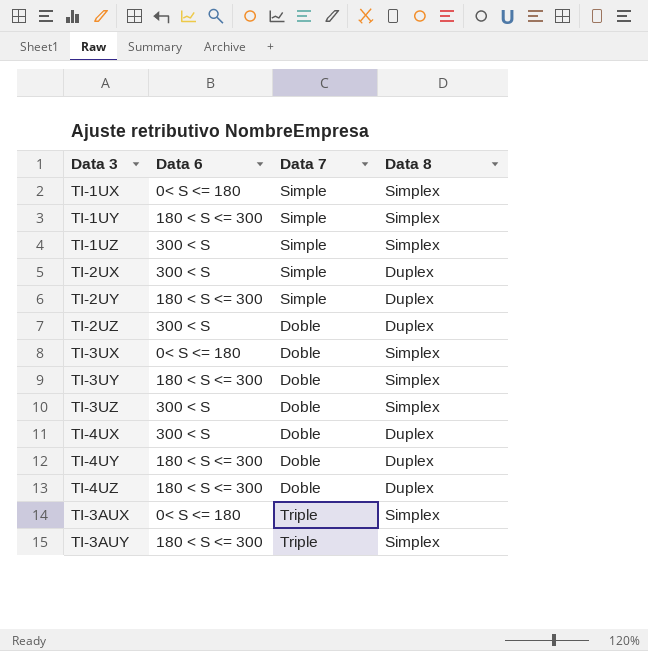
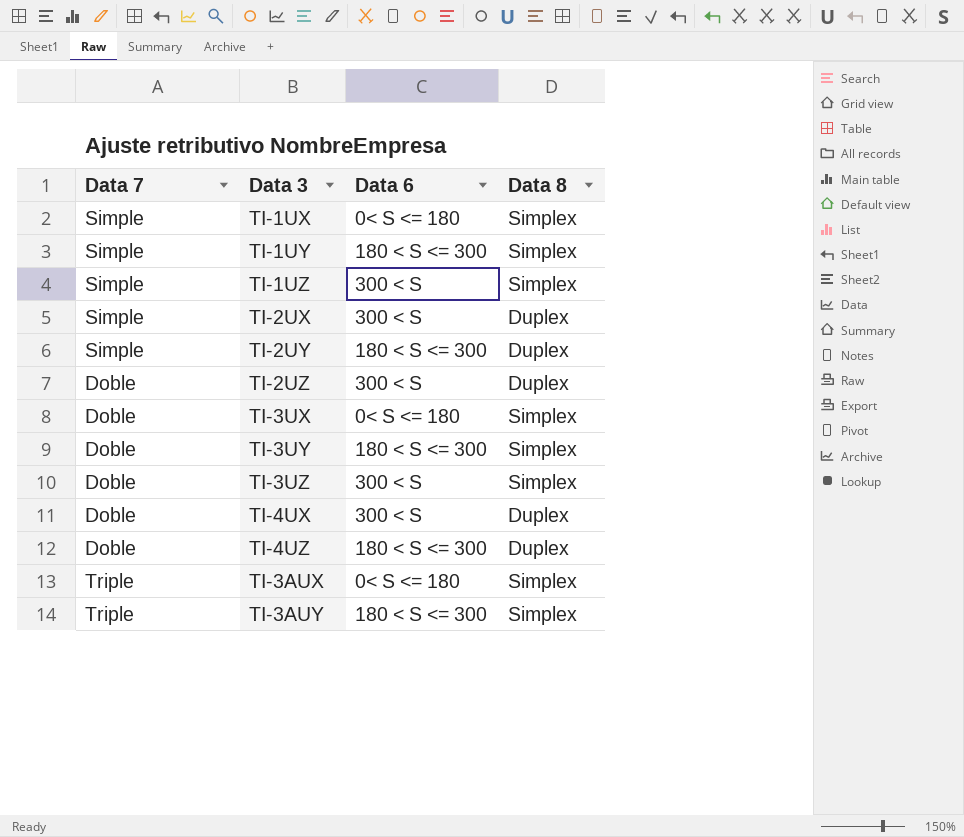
column Data 7 | position: 3 -> 1
row TI-4UY: 180 < S <= 300 | Doble | Duplex -> none

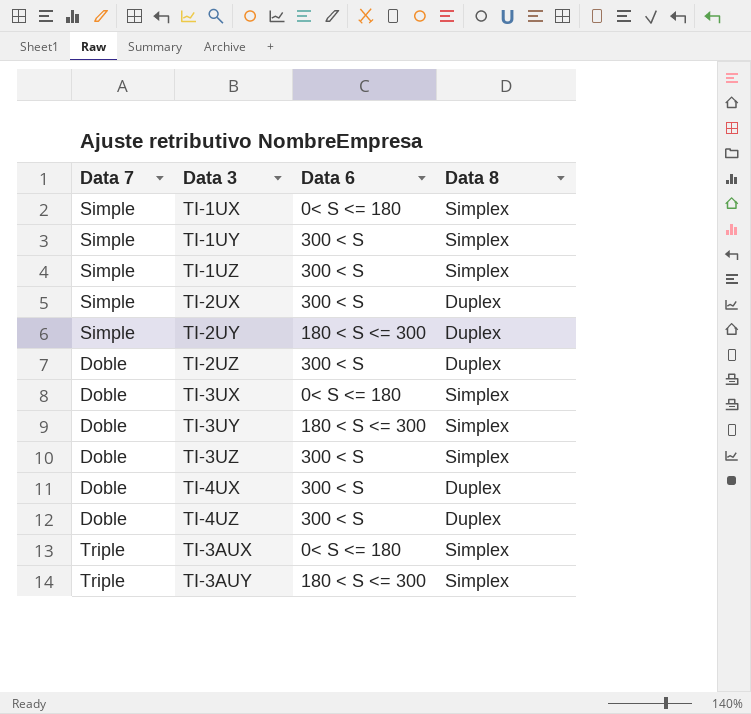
TI-1UY | Data 6: 180 < S <= 300 -> 300 < S
TI-4UZ | Data 6: 180 < S <= 300 -> 300 < S

